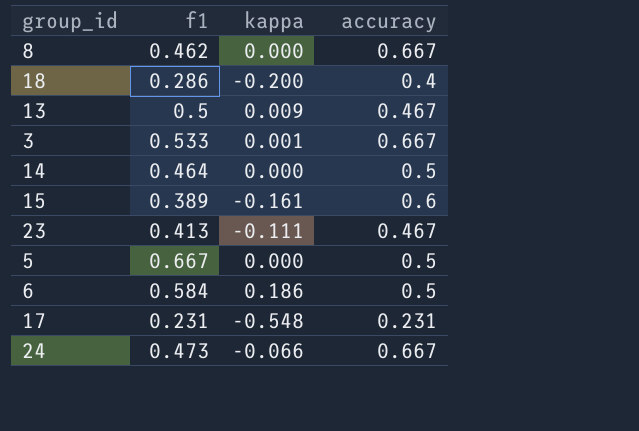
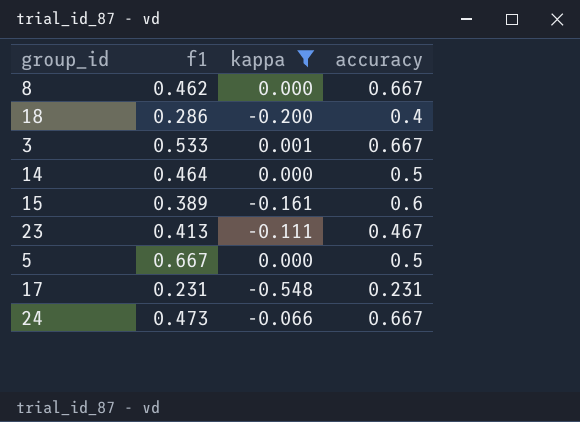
filter: none -> kappa <= 0.001

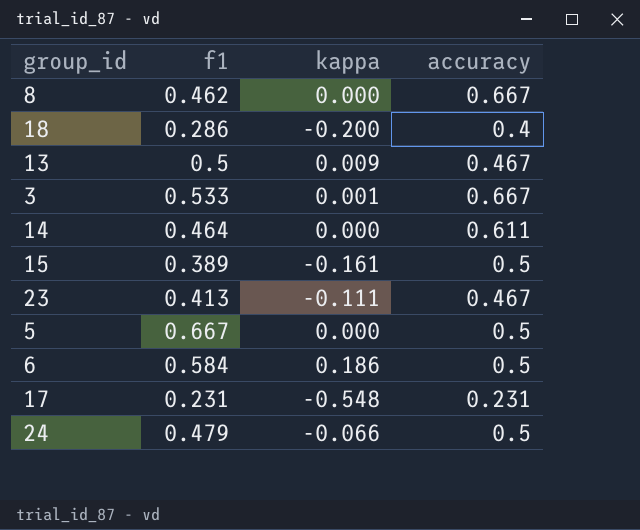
filter: kappa <= 0.001 -> none
14 | accuracy: 0.5 -> 0.611
15 | accuracy: 0.6 -> 0.5
24 | f1: 0.473 -> 0.479
24 | accuracy: 0.667 -> 0.5

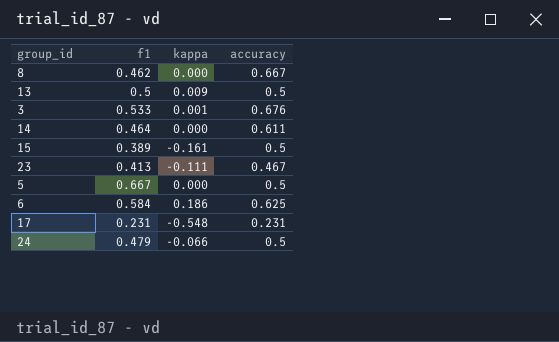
row 18: 0.286 | -0.200 | 0.4 -> none
13 | accuracy: 0.467 -> 0.5
3 | accuracy: 0.667 -> 0.676
6 | accuracy: 0.5 -> 0.625

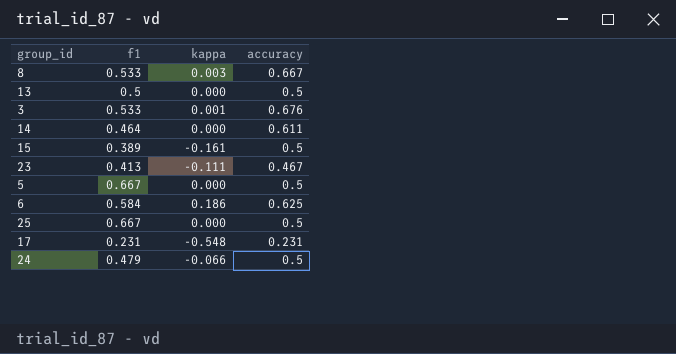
8 | f1: 0.462 -> 0.533
8 | kappa: 0.000 -> 0.003
13 | kappa: 0.009 -> 0.000
row 25: none -> 0.667 | 0.000 | 0.5

